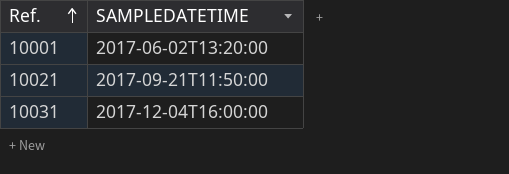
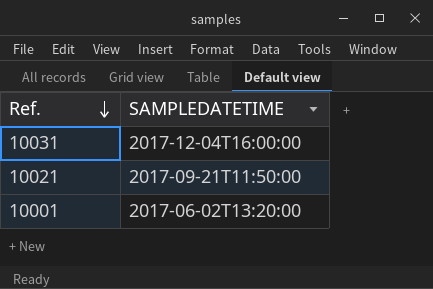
row order: Ref. ascending -> Ref. descending

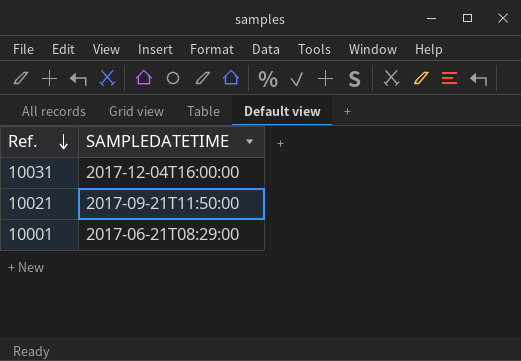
10001 | SAMPLEDATETIME: 2017-06-02T13:20:00 -> 2017-06-21T08:29:00

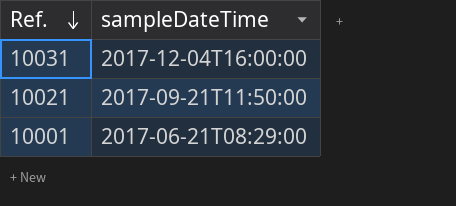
column name: SAMPLEDATETIME -> sampleDateTime

